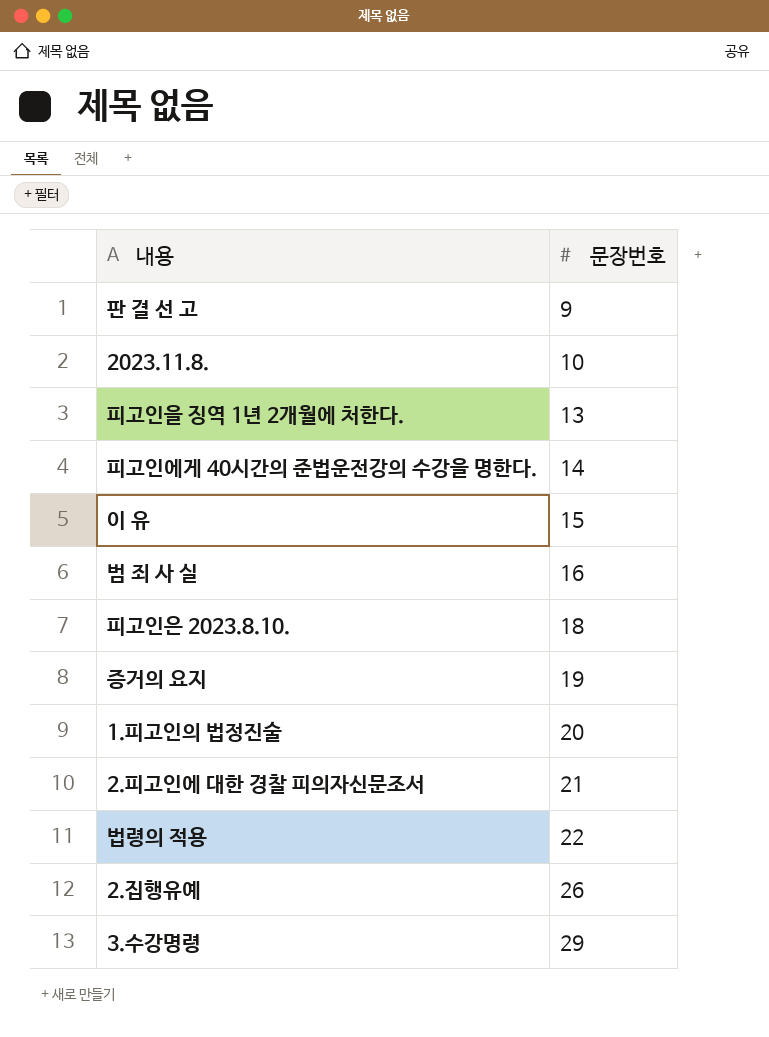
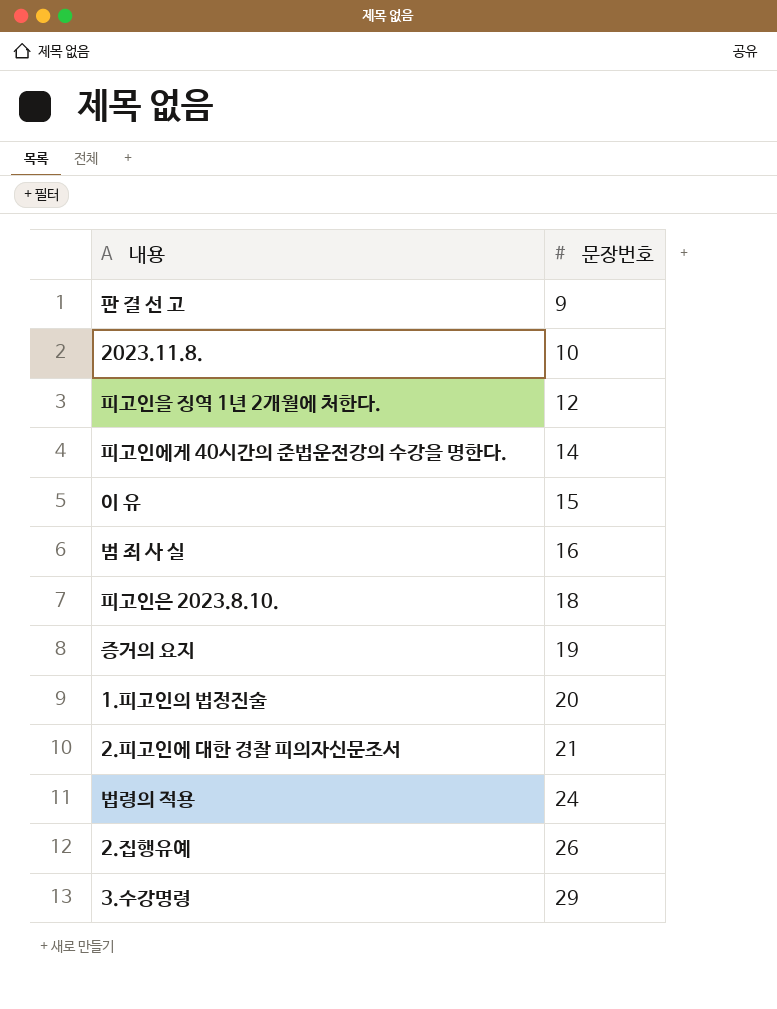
피고인을 징역 1년 2개월에 처한다. | 문장번호: 13 -> 12
법령의 적용 | 문장번호: 22 -> 24

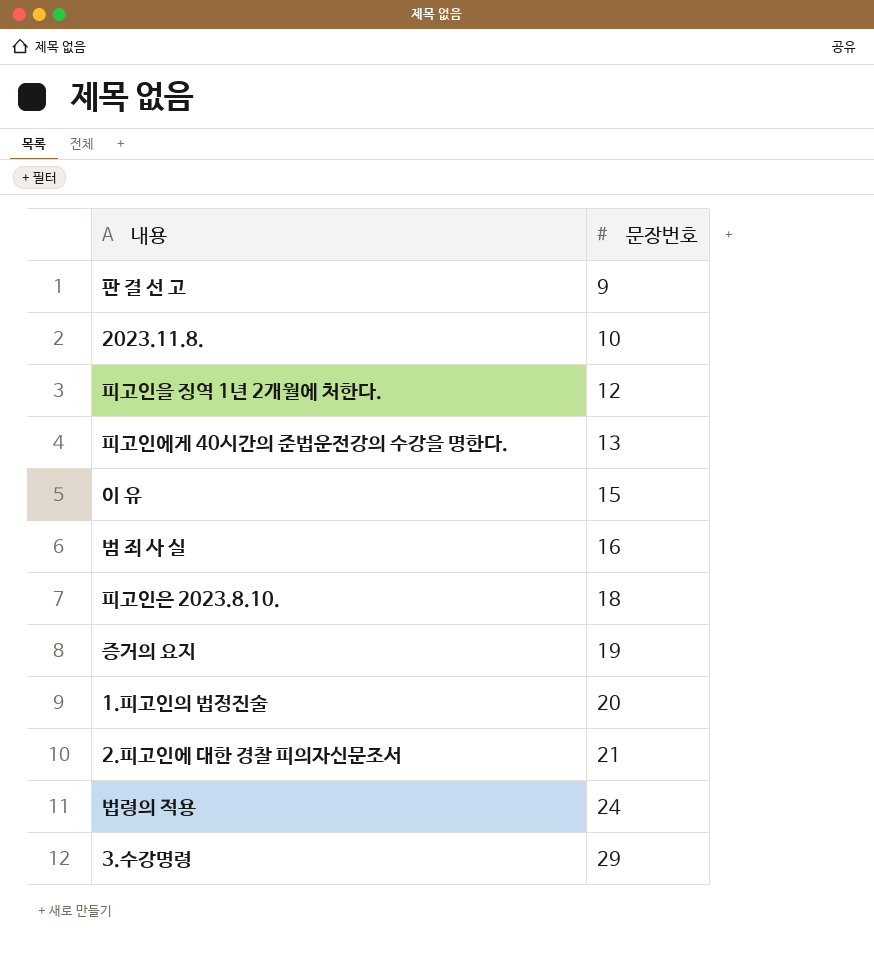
row 2.집행유예: 26 -> none
피고인에게 40시간의 준법운전강의 수강을 명한다. | 문장번호: 14 -> 13

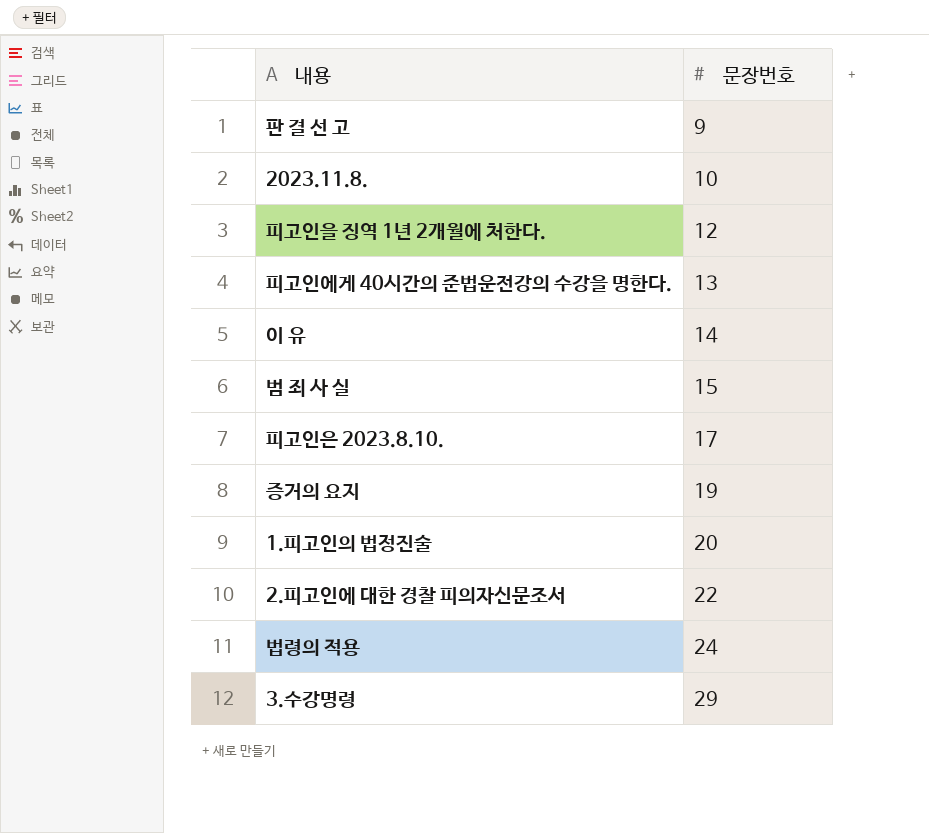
이 유 | 문장번호: 15 -> 14
범 죄 사 실 | 문장번호: 16 -> 15
피고인은 2023.8.10. | 문장번호: 18 -> 17
2.피고인에 대한 경찰 피의자신문조서 | 문장번호: 21 -> 22

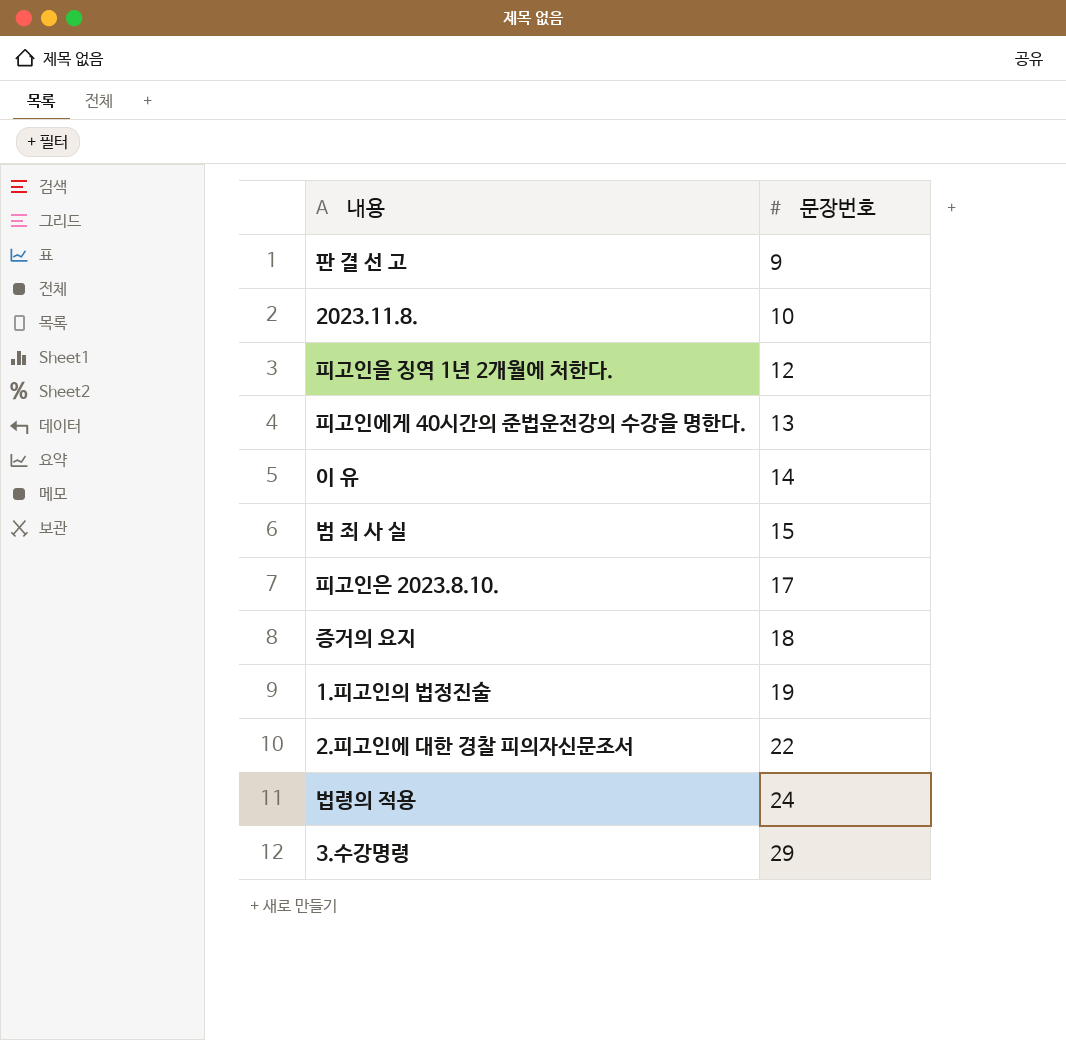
증거의 요지 | 문장번호: 19 -> 18
1.피고인의 법정진술 | 문장번호: 20 -> 19

